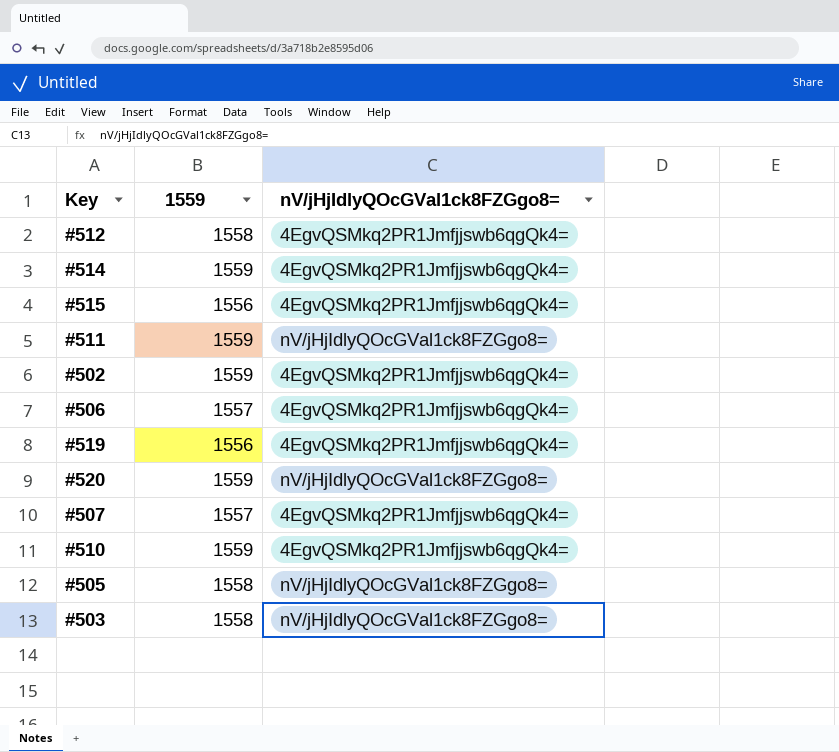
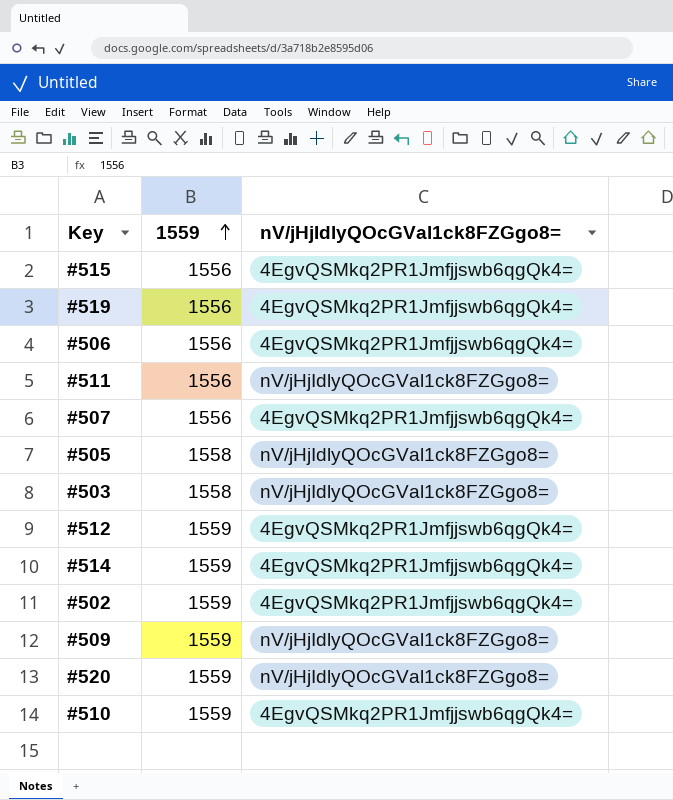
row order: none -> 1559 ascending
#506 | 1559: 1557 -> 1556
#511 | 1559: 1559 -> 1556
#507 | 1559: 1557 -> 1556
#512 | 1559: 1558 -> 1559
row #509: none -> 1559 | nV/jHjIdlyQOcGVal1ck8FZGgo8=

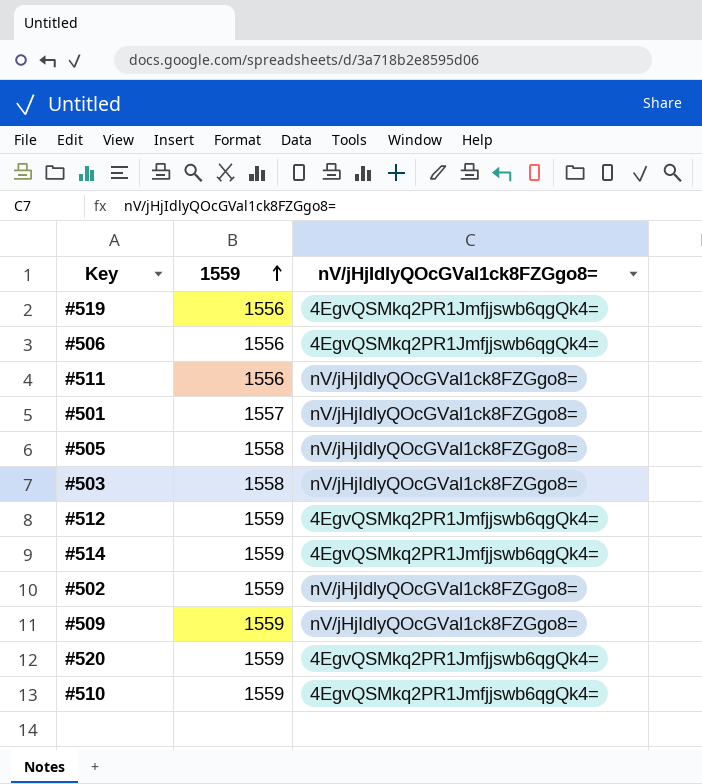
row #515: 1556 | 4EgvQSMkq2PR1Jmfjjswb6qgQk4= -> none
row #507: 1556 | 4EgvQSMkq2PR1Jmfjjswb6qgQk4= -> none
row #501: none -> 1557 | nV/jHjIdlyQOcGVal1ck8FZGgo8=
#502 | nV/jHjIdlyQOcGVal1ck8FZGgo8=: 4EgvQSMkq2PR1Jmfjjswb6qgQk4= -> nV/jHjIdlyQOcGVal1ck8FZGgo8=
#520 | nV/jHjIdlyQOcGVal1ck8FZGgo8=: nV/jHjIdlyQOcGVal1ck8FZGgo8= -> 4EgvQSMkq2PR1Jmfjjswb6qgQk4=

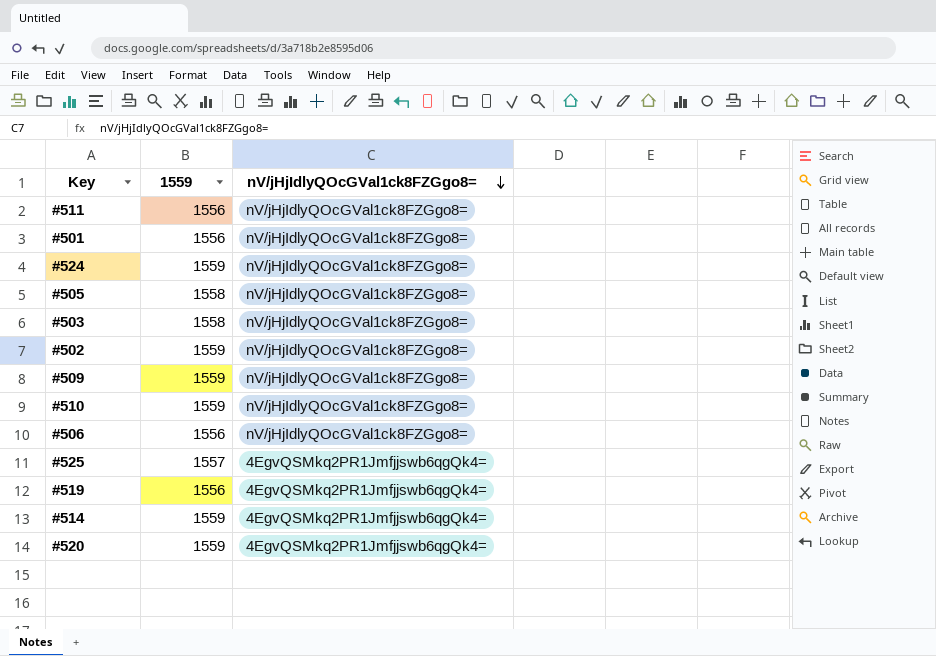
row order: 1559 ascending -> nV/jHjIdlyQOcGVal1ck8FZGgo8= descending
row #512: 1559 | 4EgvQSMkq2PR1Jmfjjswb6qgQk4= -> none
#501 | 1559: 1557 -> 1556
row #524: none -> 1559 | nV/jHjIdlyQOcGVal1ck8FZGgo8=
#510 | nV/jHjIdlyQOcGVal1ck8FZGgo8=: 4EgvQSMkq2PR1Jmfjjswb6qgQk4= -> nV/jHjIdlyQOcGVal1ck8FZGgo8=
#506 | nV/jHjIdlyQOcGVal1ck8FZGgo8=: 4EgvQSMkq2PR1Jmfjjswb6qgQk4= -> nV/jHjIdlyQOcGVal1ck8FZGgo8=
row #525: none -> 1557 | 4EgvQSMkq2PR1Jmfjjswb6qgQk4=

